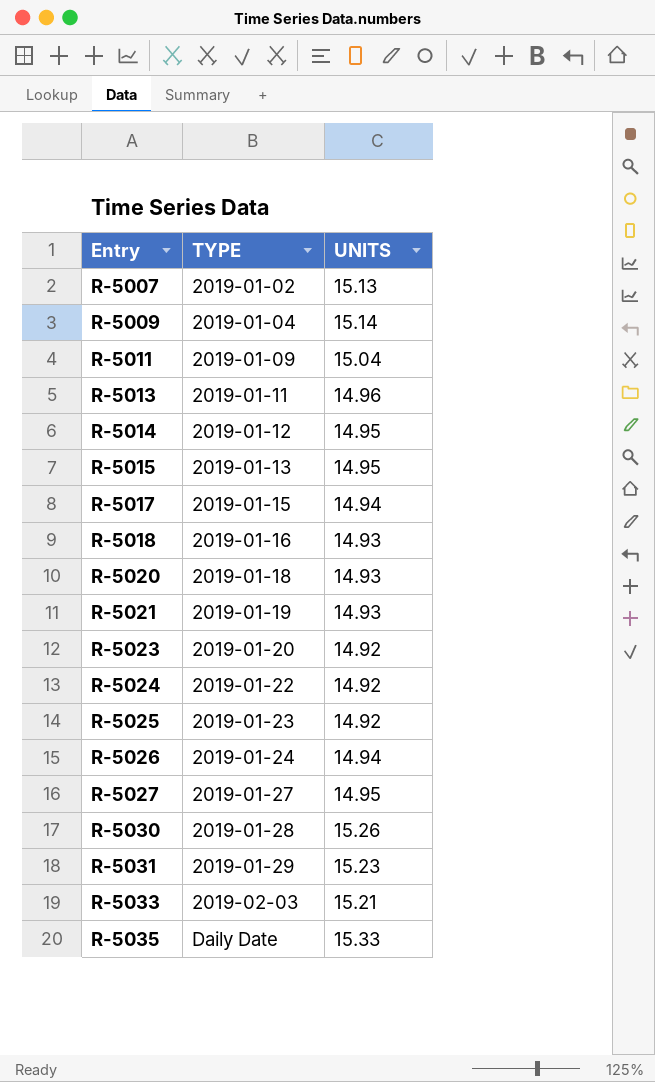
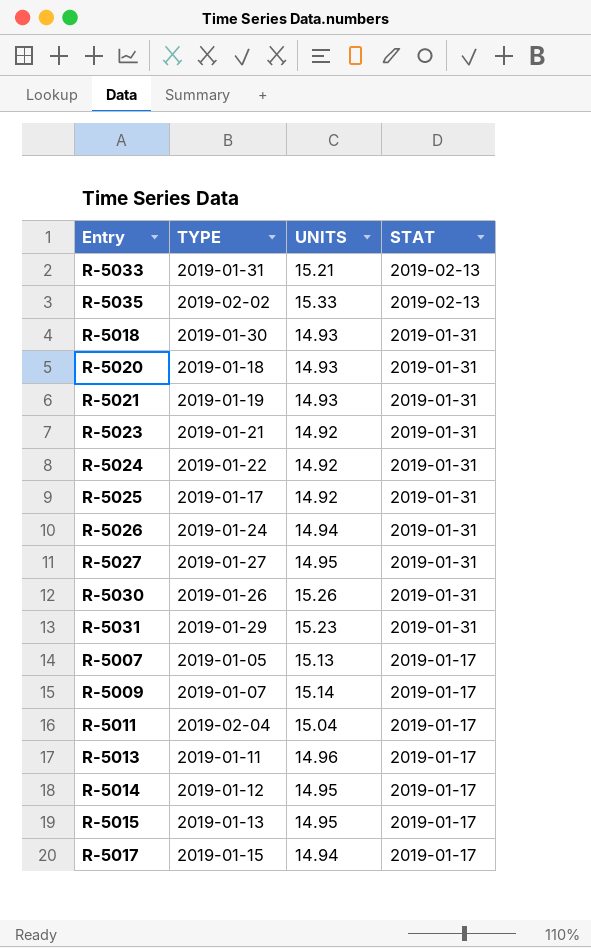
row order: Entry ascending -> STAT descending
column STAT | position: none -> 4
R-5033 | TYPE: 2019-02-03 -> 2019-01-31
R-5035 | TYPE: Daily Date -> 2019-02-02
R-5018 | TYPE: 2019-01-16 -> 2019-01-30
R-5023 | TYPE: 2019-01-20 -> 2019-01-21
R-5025 | TYPE: 2019-01-23 -> 2019-01-17
R-5030 | TYPE: 2019-01-28 -> 2019-01-26
R-5007 | TYPE: 2019-01-02 -> 2019-01-05
R-5009 | TYPE: 2019-01-04 -> 2019-01-07
R-5011 | TYPE: 2019-01-09 -> 2019-02-04

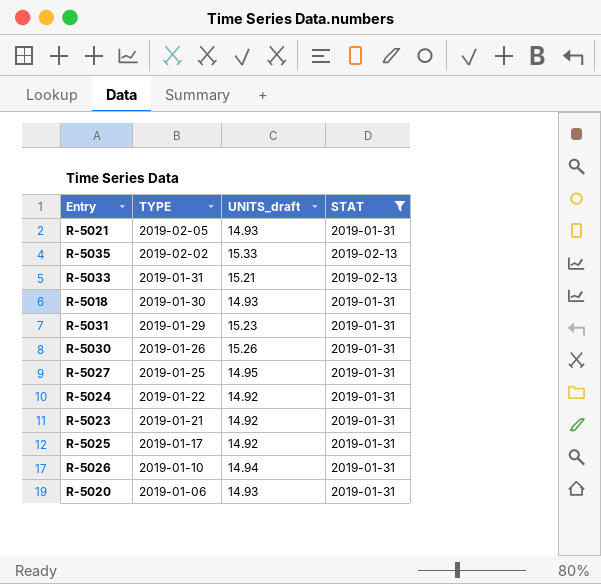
filter: none -> STAT != 2019-01-17
row order: STAT descending -> TYPE descending
column name: UNITS -> UNITS_draft
R-5021 | TYPE: 2019-01-19 -> 2019-02-05
R-5027 | TYPE: 2019-01-27 -> 2019-01-25
R-5026 | TYPE: 2019-01-24 -> 2019-01-10
R-5020 | TYPE: 2019-01-18 -> 2019-01-06

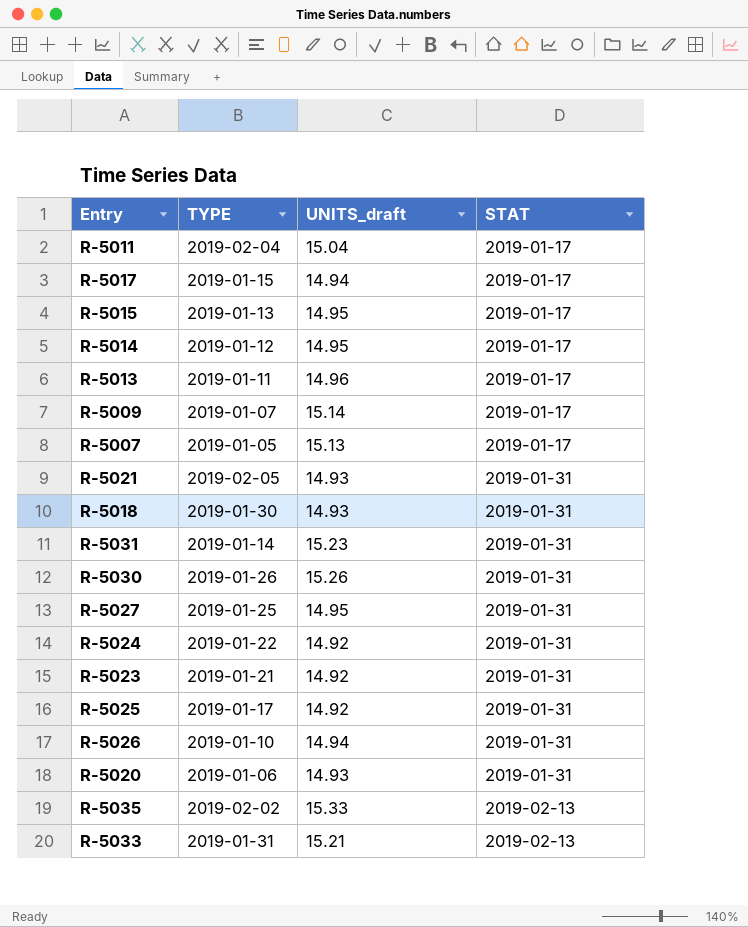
filter: STAT != 2019-01-17 -> none
row order: TYPE descending -> STAT ascending
R-5031 | TYPE: 2019-01-29 -> 2019-01-14

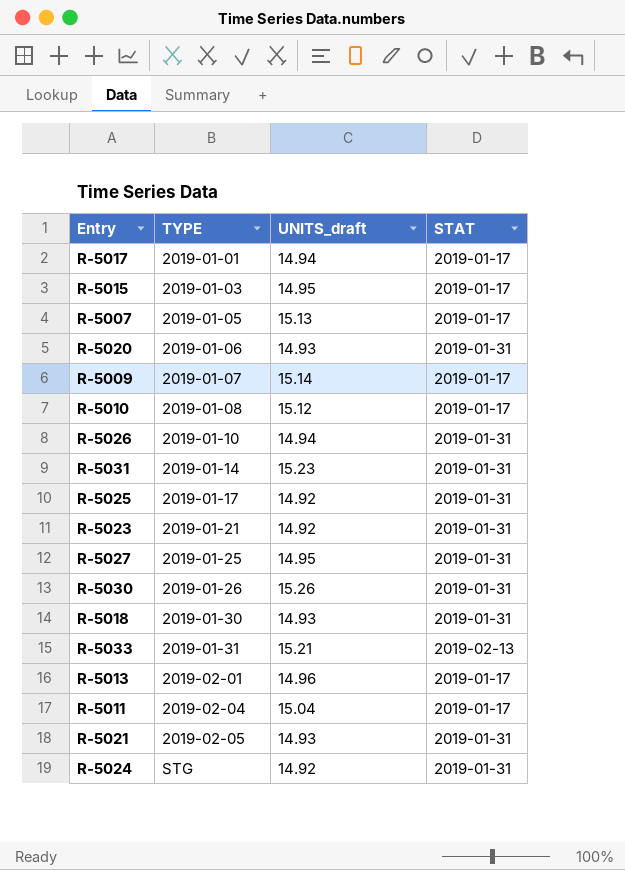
row order: STAT ascending -> TYPE ascending
row R-5014: 2019-01-12 | 14.95 | 2019-01-17 -> none
row R-5035: 2019-02-02 | 15.33 | 2019-02-13 -> none
R-5017 | TYPE: 2019-01-15 -> 2019-01-01
R-5015 | TYPE: 2019-01-13 -> 2019-01-03
row R-5010: none -> 2019-01-08 | 15.12 | 2019-01-17
R-5013 | TYPE: 2019-01-11 -> 2019-02-01
R-5024 | TYPE: 2019-01-22 -> STG

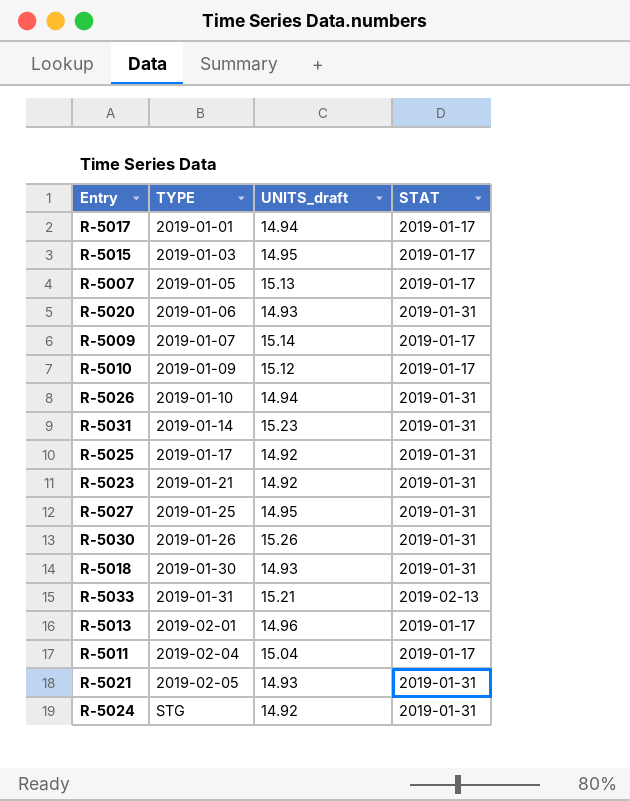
R-5010 | TYPE: 2019-01-08 -> 2019-01-09

